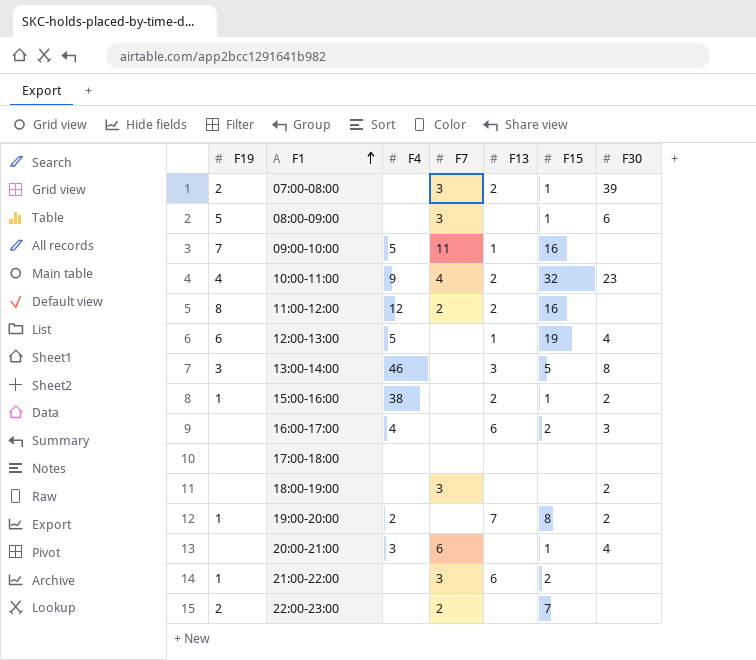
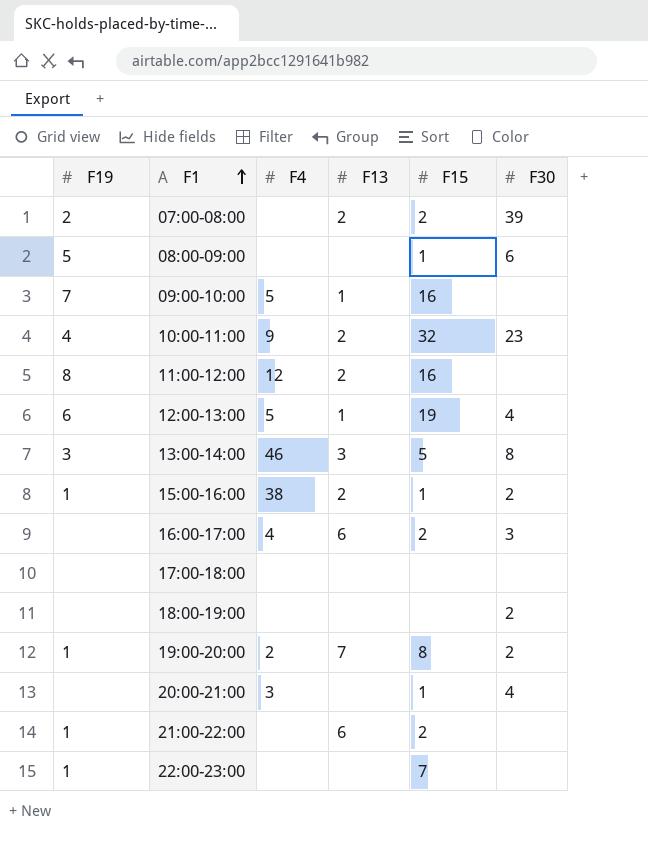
column F7 | position: 4 -> none
07:00-08:00 | F15: 1 -> 2
22:00-23:00 | F19: 2 -> 1

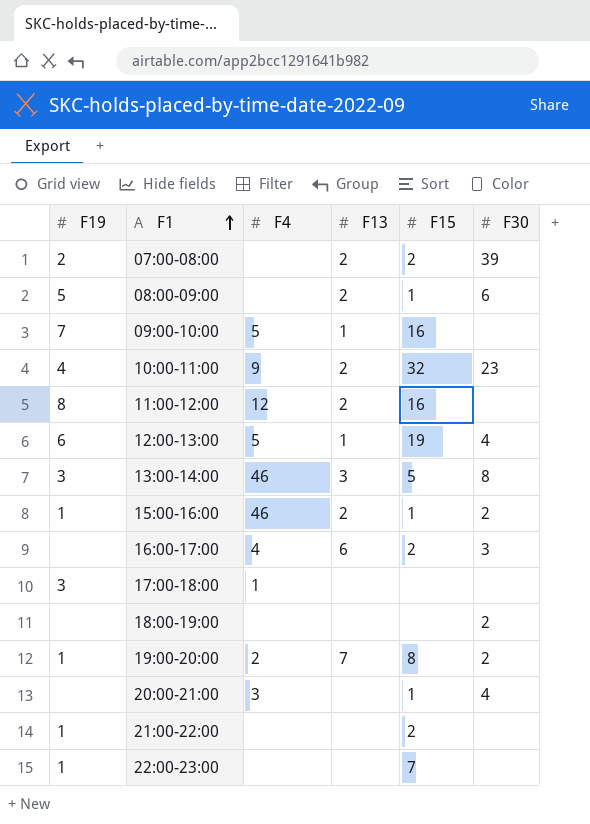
08:00-09:00 | F13: none -> 2
15:00-16:00 | F4: 38 -> 46
17:00-18:00 | F19: none -> 3
17:00-18:00 | F4: none -> 1
21:00-22:00 | F13: 6 -> none

